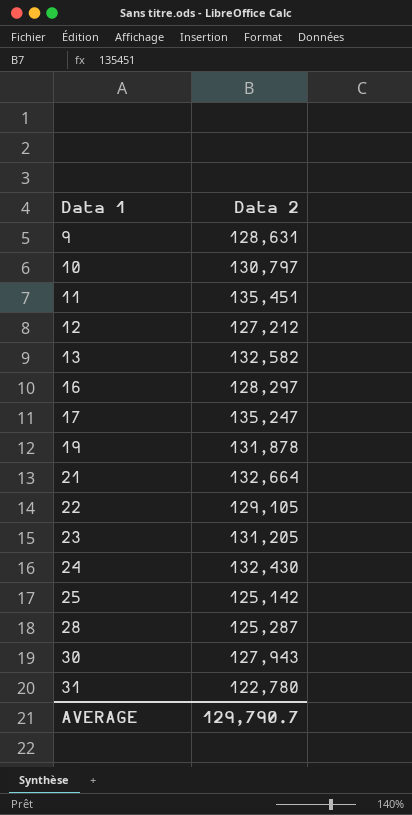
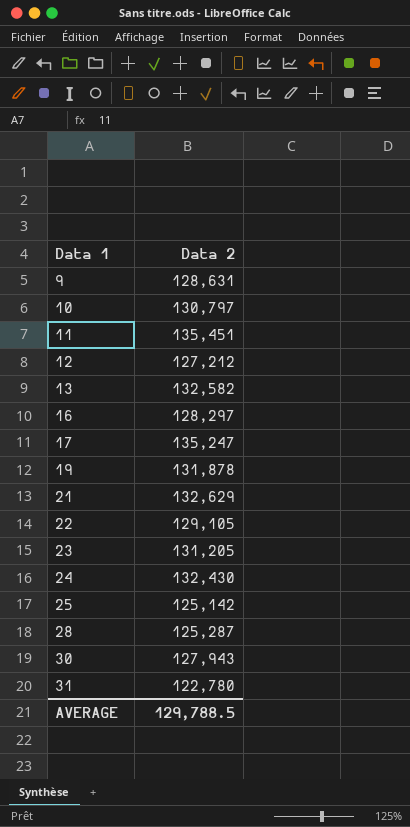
21 | Data 2: 132,664 -> 132,629
AVERAGE | Data 2: 129,790.7 -> 129,788.5

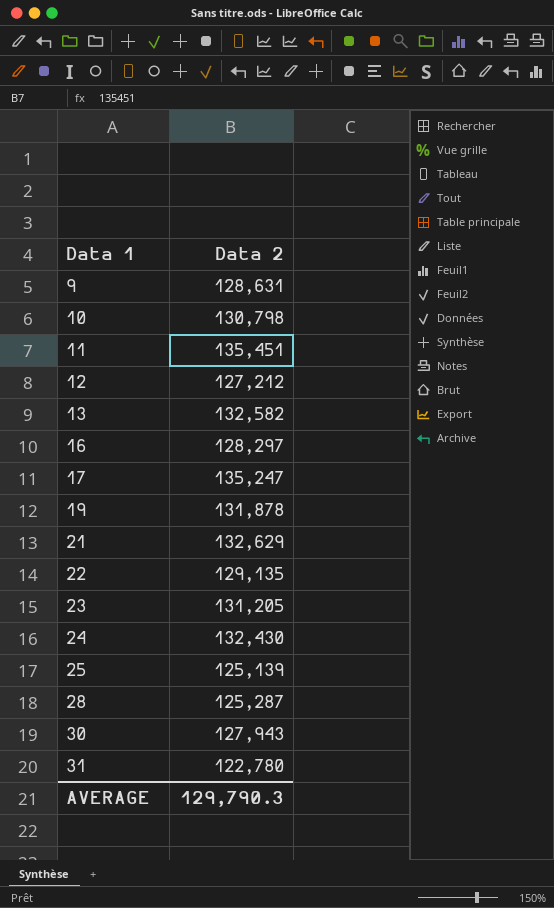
10 | Data 2: 130,797 -> 130,798
22 | Data 2: 129,105 -> 129,135
25 | Data 2: 125,142 -> 125,139
AVERAGE | Data 2: 129,788.5 -> 129,790.3

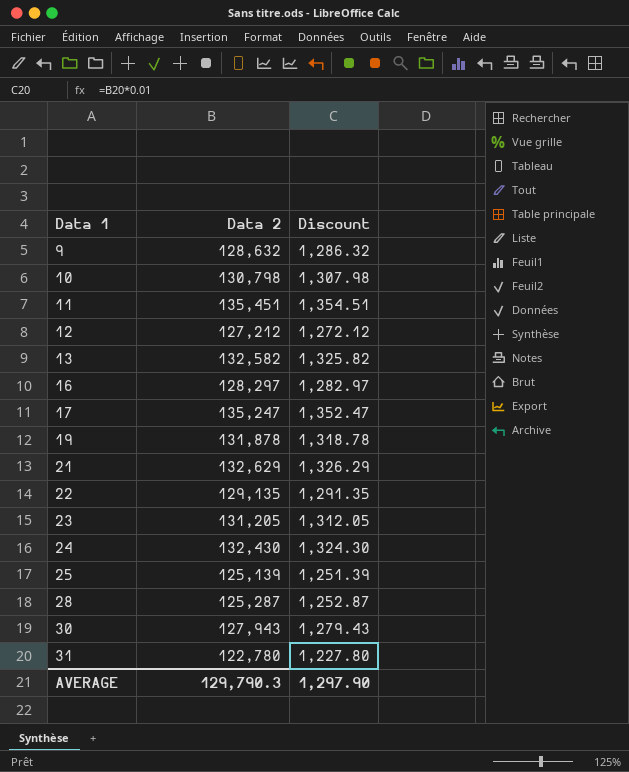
column Discount | formula: none -> [Data 2] * 0.01
9 | Data 2: 128,631 -> 128,632

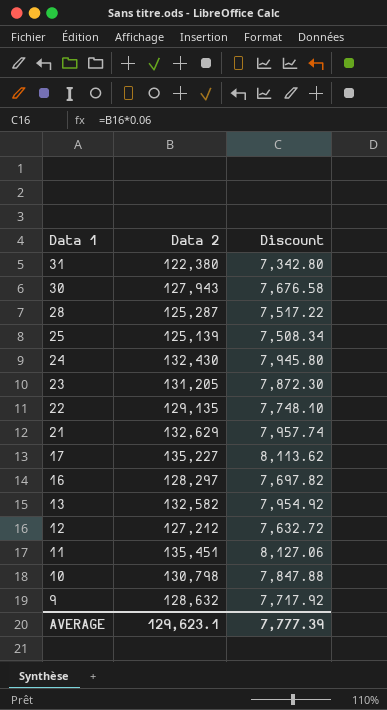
row order: Data 1 ascending -> Data 1 descending
column Discount | formula: [Data 2] * 0.01 -> [Data 2] * 0.06
row 19: 131,878 | 1,318.78 -> none
31 | Data 2: 122,780 -> 122,380
17 | Data 2: 135,247 -> 135,227
AVERAGE | Data 2: 129,790.3 -> 129,623.1
AVERAGE | Discount: 1,297.90 -> 7,777.39

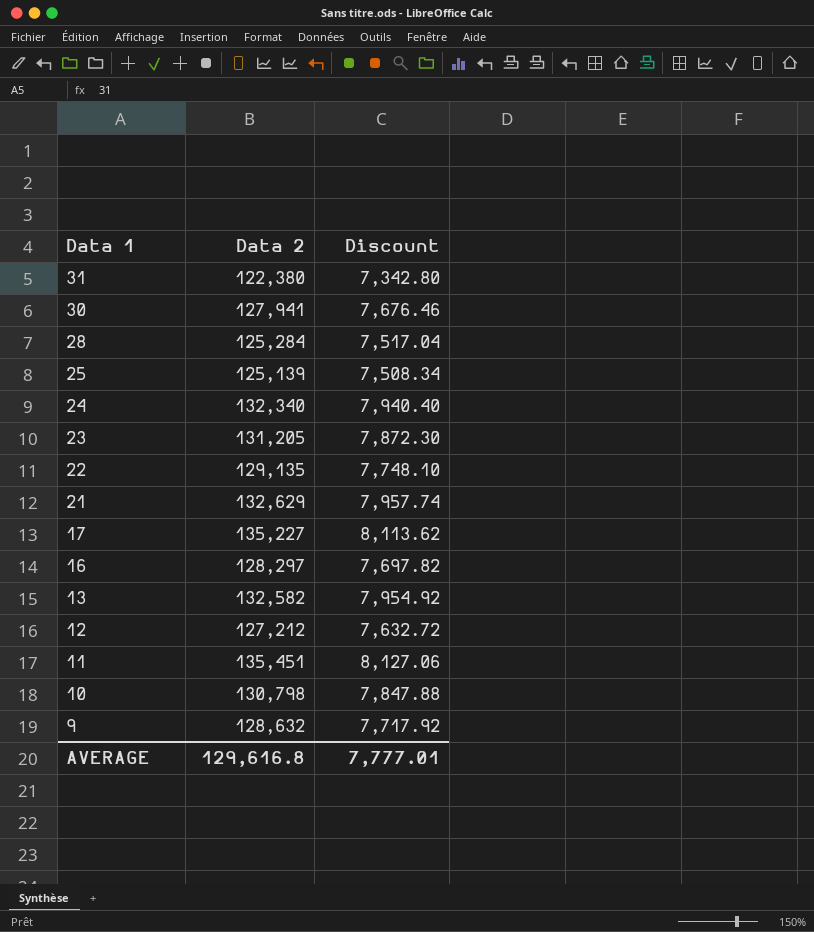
30 | Data 2: 127,943 -> 127,941
30 | Discount: 7,676.58 -> 7,676.46
28 | Data 2: 125,287 -> 125,284
28 | Discount: 7,517.22 -> 7,517.04
24 | Data 2: 132,430 -> 132,340
24 | Discount: 7,945.80 -> 7,940.40
AVERAGE | Data 2: 129,623.1 -> 129,616.8
AVERAGE | Discount: 7,777.39 -> 7,777.01

